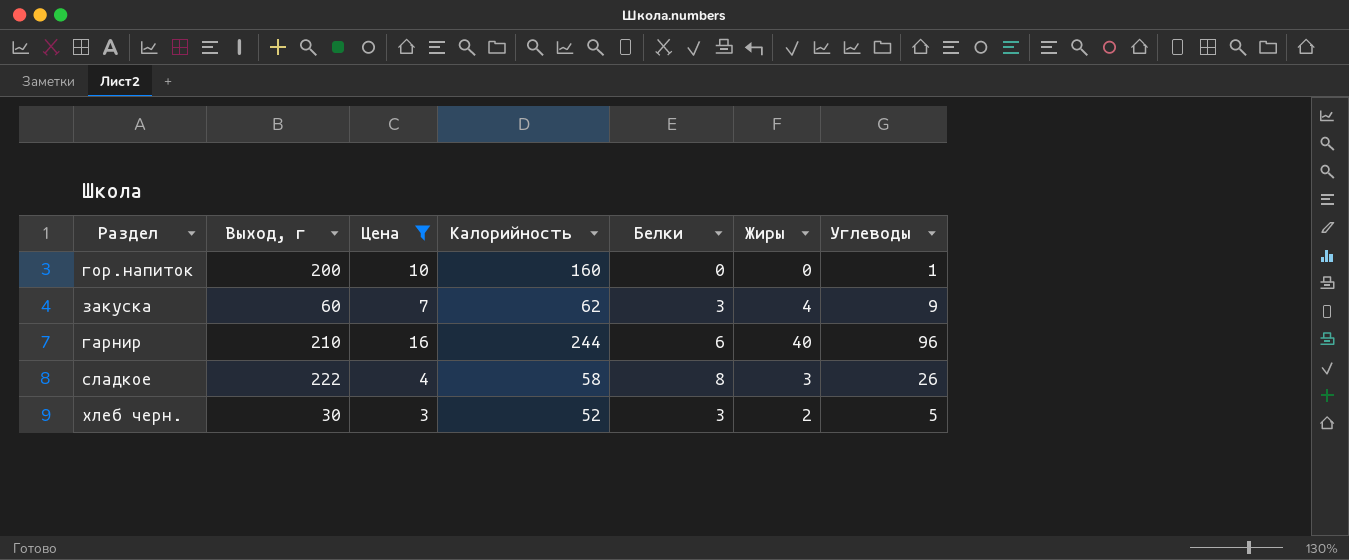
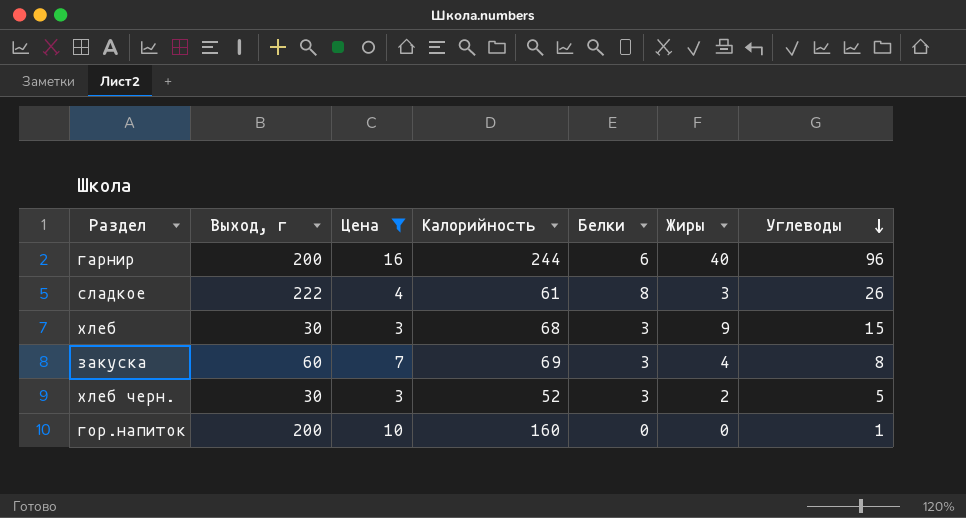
row order: none -> Углеводы descending
гарнир | Выход, г: 210 -> 200
сладкое | Калорийность: 58 -> 61
row хлеб: none -> 30 | 3 | 68 | 3 | 9 | 15
закуска | Калорийность: 62 -> 69
закуска | Углеводы: 9 -> 8

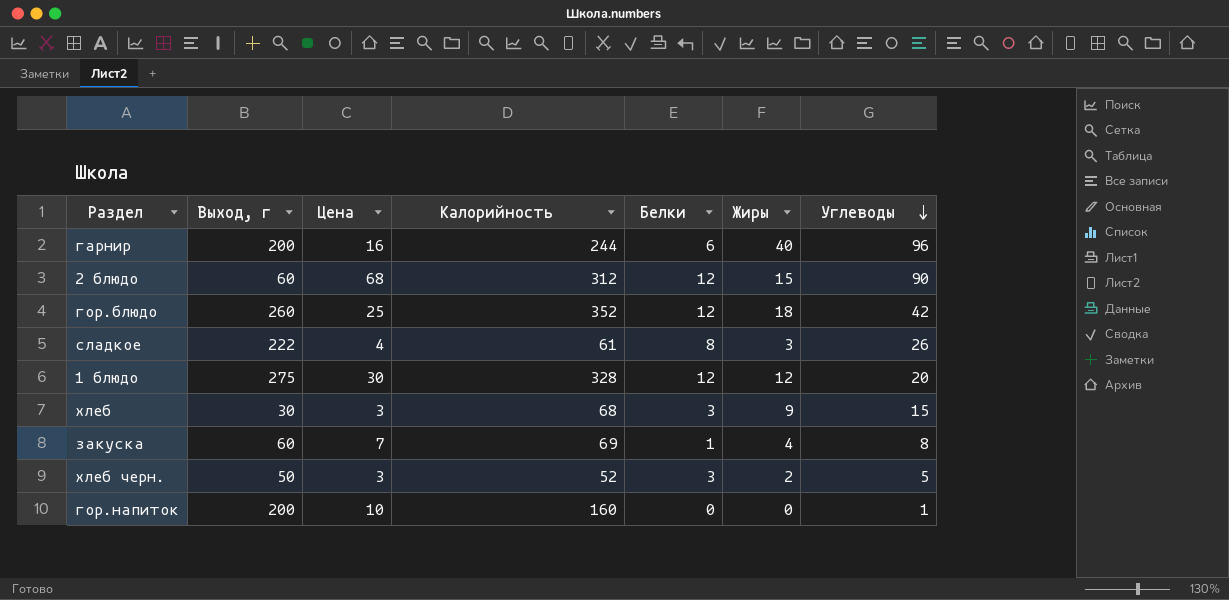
filter: Цена <= 16 -> none
закуска | Белки: 3 -> 1
хлеб черн. | Выход, г: 30 -> 50

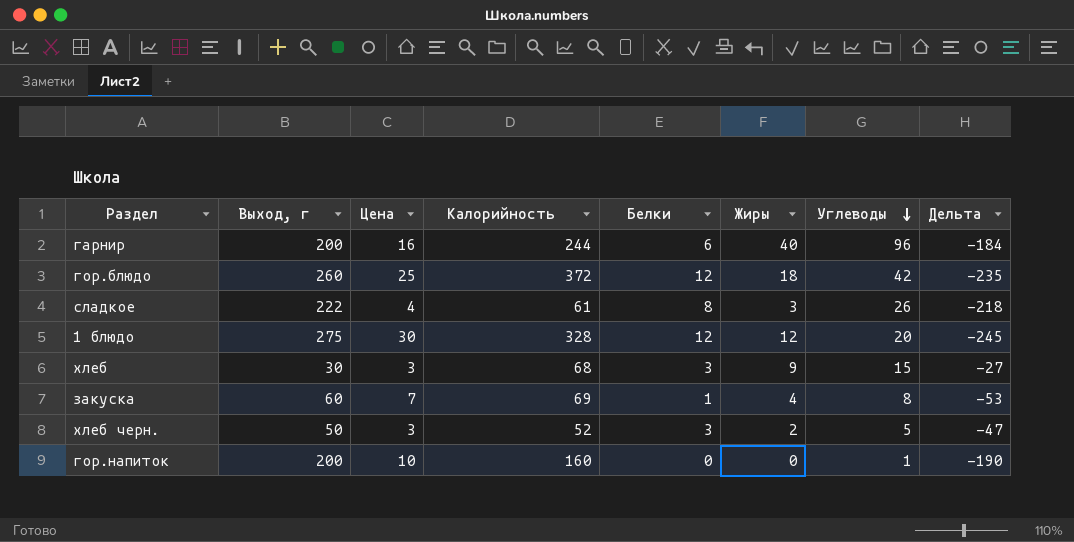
column Дельта | formula: none -> [Цена] - [Выход, г]
row 2 блюдо: 60 | 68 | 312 | 12 | 15 | 90 -> none
гор.блюдо | Калорийность: 352 -> 372

